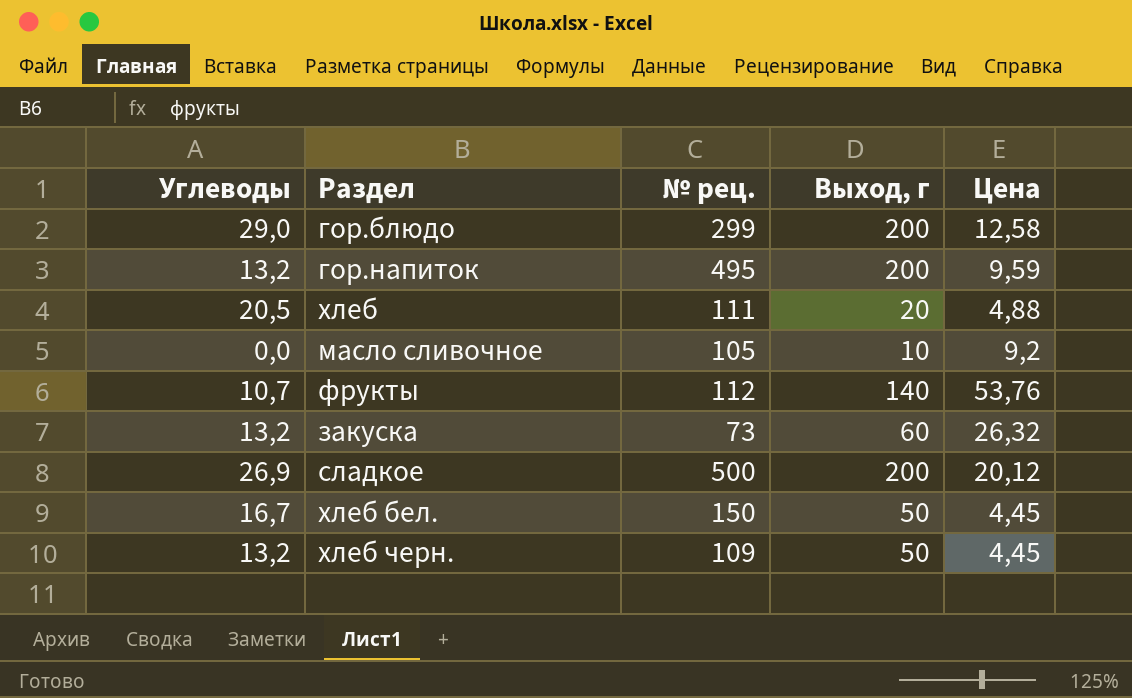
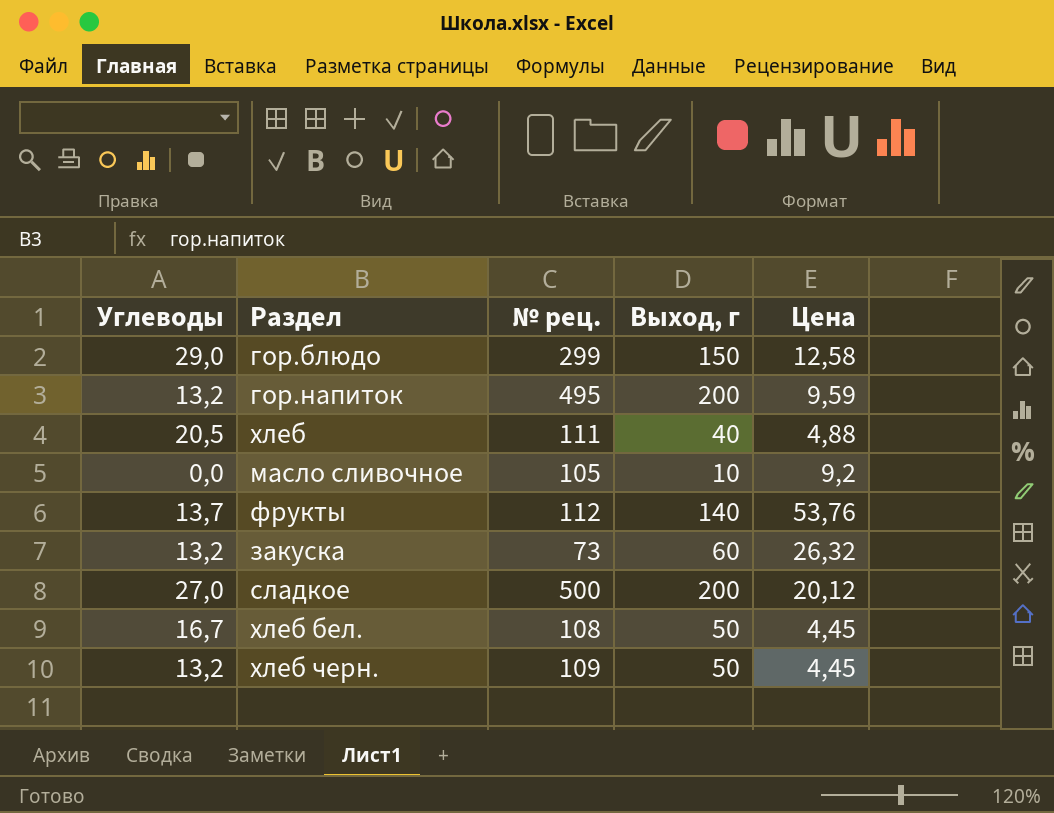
гор.блюдо | Выход, г: 200 -> 150
хлеб | Выход, г: 20 -> 40
фрукты | Углеводы: 10,7 -> 13,7
сладкое | Углеводы: 26,9 -> 27,0
хлеб бел. | № рец.: 150 -> 108

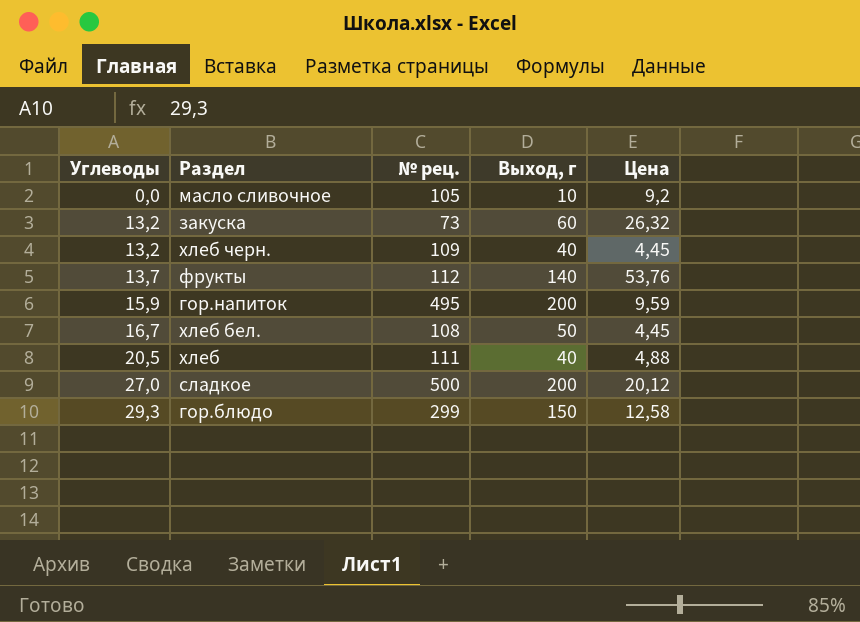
row order: none -> Углеводы ascending
хлеб черн. | Выход, г: 50 -> 40
гор.напиток | Углеводы: 13,2 -> 15,9
гор.блюдо | Углеводы: 29,0 -> 29,3

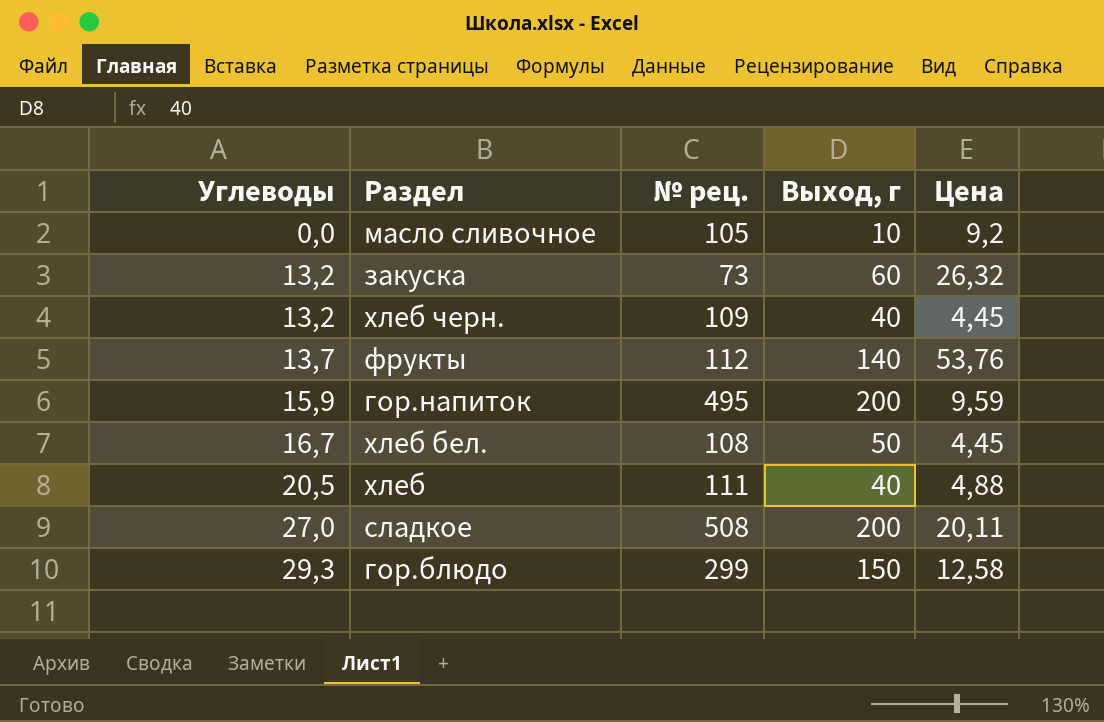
сладкое | № рец.: 500 -> 508
сладкое | Цена: 20,12 -> 20,11

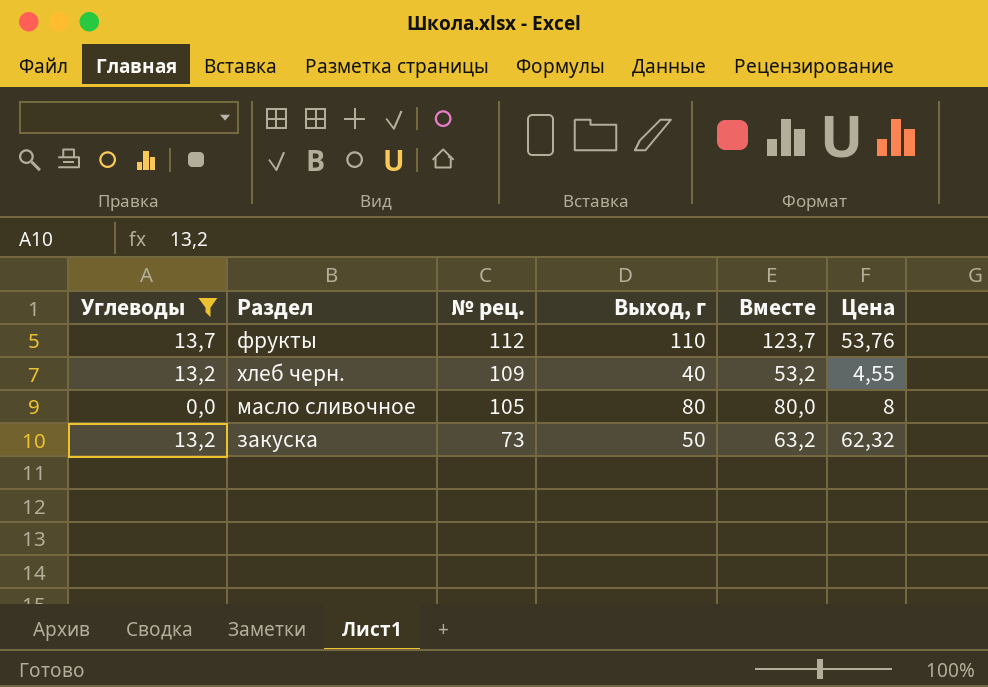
filter: none -> Углеводы <= 13,7
row order: Углеводы ascending -> № рец. descending
column Вместе | formula: none -> [Углеводы] + [Выход, г]
фрукты | Выход, г: 140 -> 110
хлеб черн. | Цена: 4,45 -> 4,55
масло сливочное | Выход, г: 10 -> 80
масло сливочное | Цена: 9,2 -> 8
закуска | Выход, г: 60 -> 50
закуска | Цена: 26,32 -> 62,32

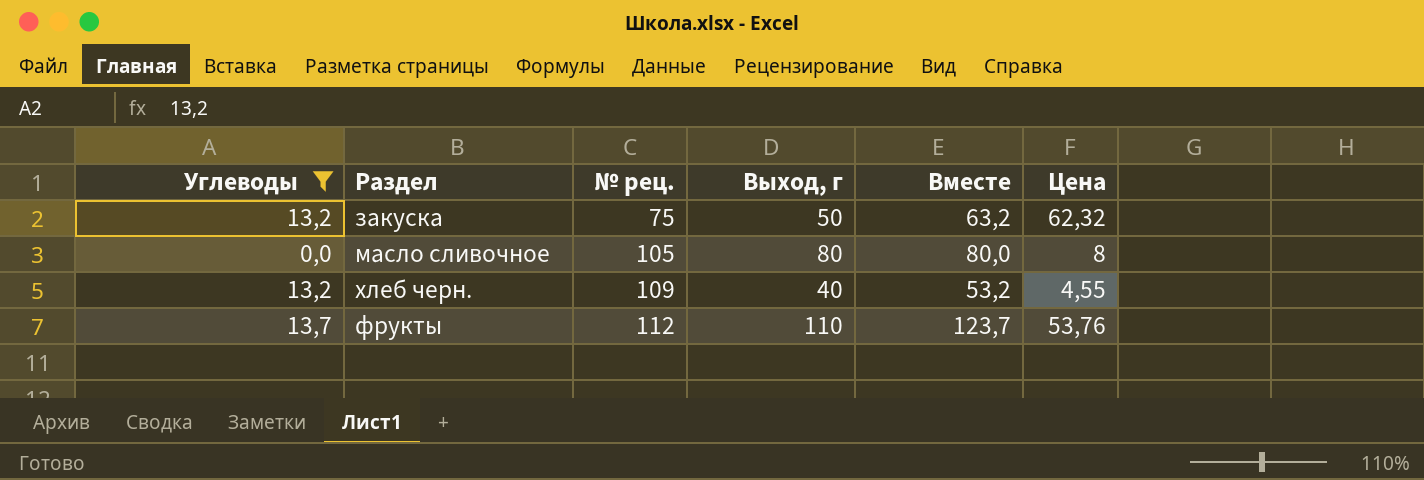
row order: № рец. descending -> № рец. ascending
закуска | № рец.: 73 -> 75

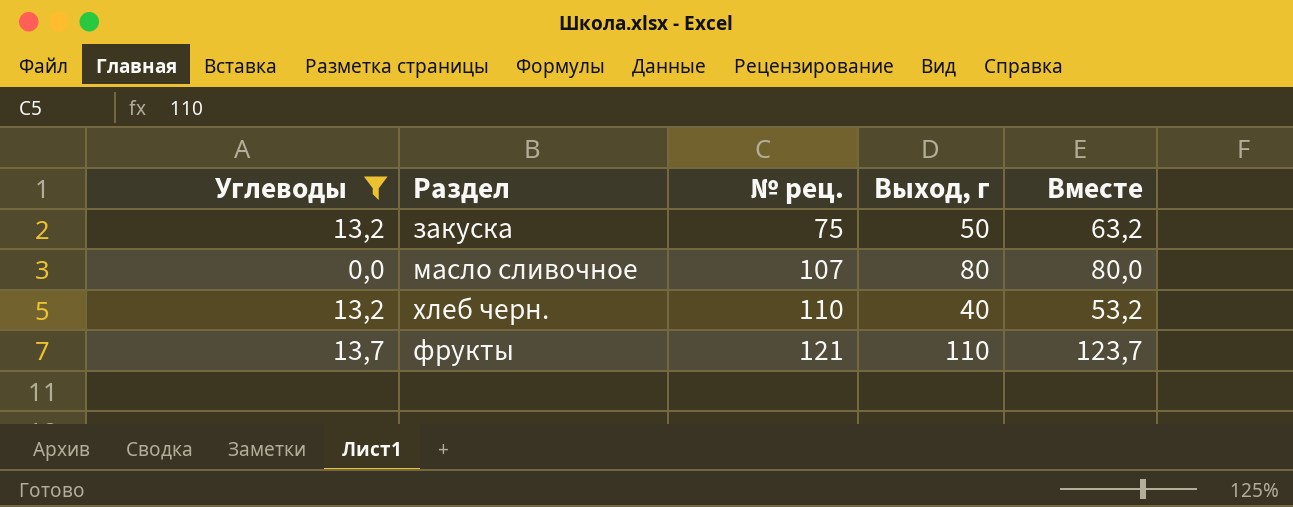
column Цена | position: 6 -> none
масло сливочное | № рец.: 105 -> 107
хлеб черн. | № рец.: 109 -> 110
фрукты | № рец.: 112 -> 121

